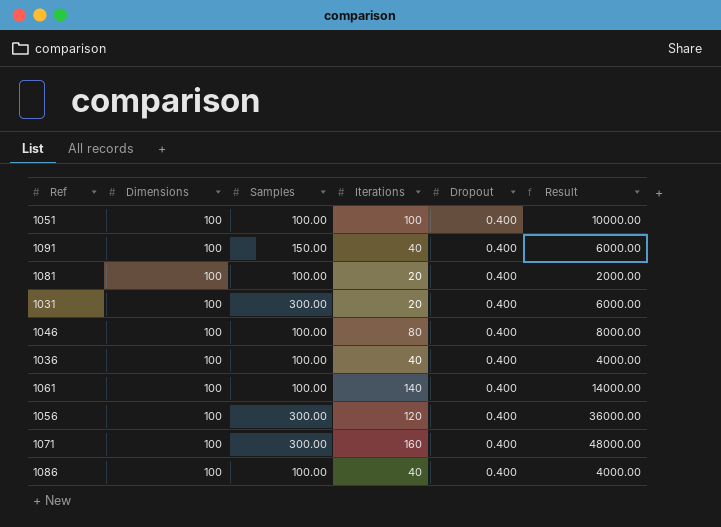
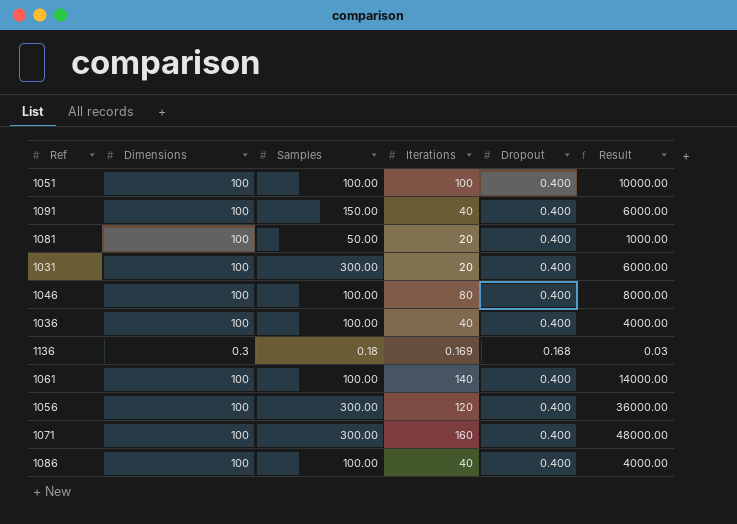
1081 | Samples: 100.00 -> 50.00
1081 | Result: 2000.00 -> 1000.00
row 1136: none -> 0.3 | 0.18 | 0.169 | 0.168 | 0.03

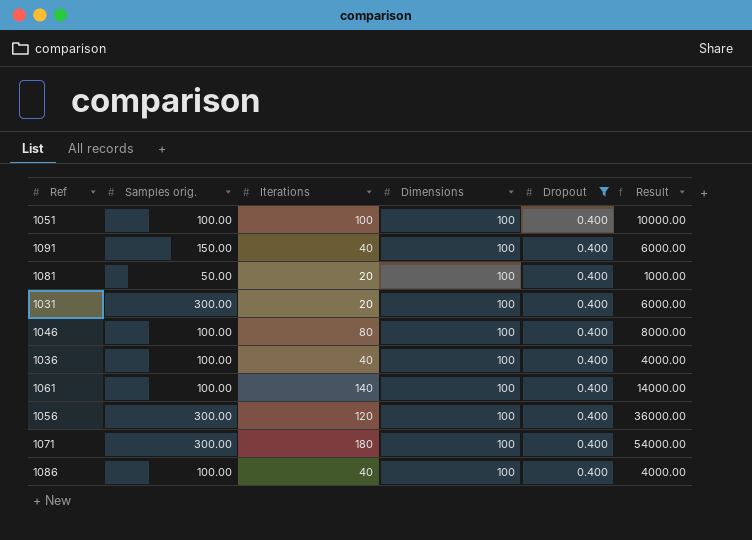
filter: none -> Dropout = 0.400
column name: Samples -> Samples orig.
column Dimensions | position: 2 -> 4
1071 | Iterations: 160 -> 180
1071 | Result: 48000.00 -> 54000.00

